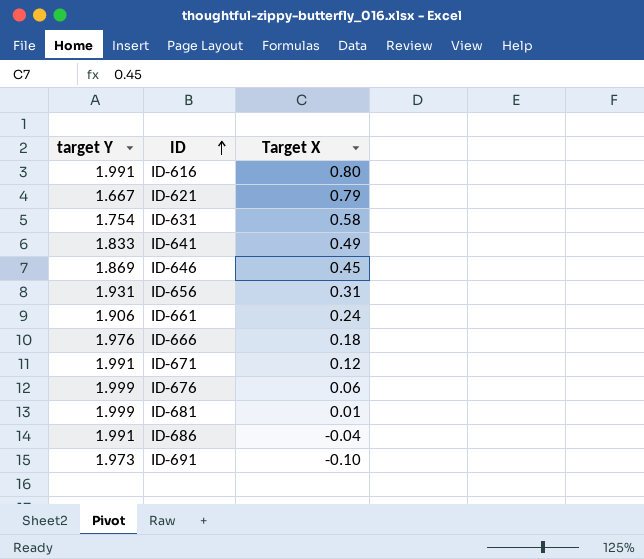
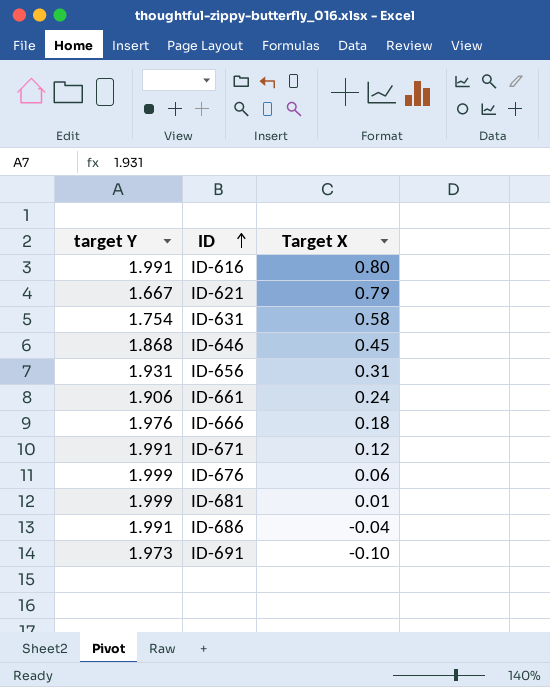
row ID-641: 1.833 | 0.49 -> none
ID-646 | target Y: 1.869 -> 1.868

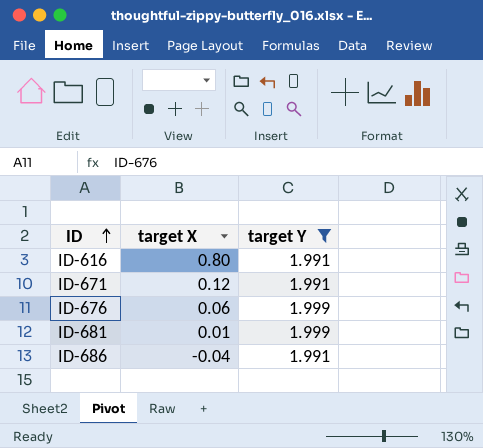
filter: none -> target Y >= 1.991
column name: Target X -> target X
column target Y | position: 1 -> 3

